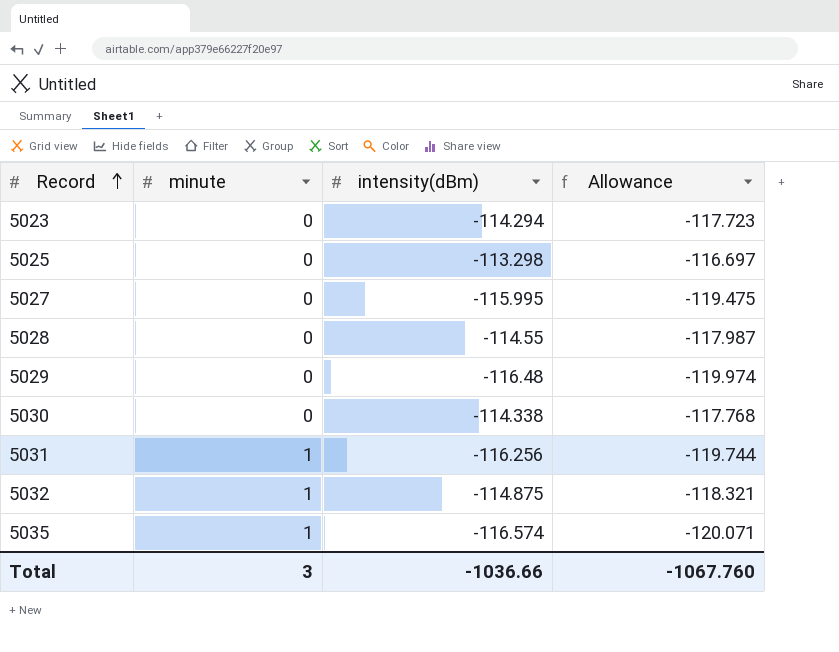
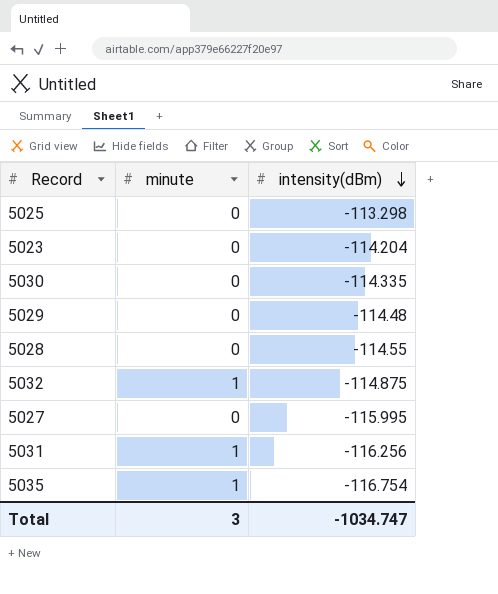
row order: Record ascending -> intensity(dBm) descending
column Allowance | formula: [intensity(dBm)] * 1.03 -> none
5023 | intensity(dBm): -114.294 -> -114.204
5030 | intensity(dBm): -114.338 -> -114.335
5029 | intensity(dBm): -116.48 -> -114.48
5035 | intensity(dBm): -116.574 -> -116.754
Total | intensity(dBm): -1036.66 -> -1034.747

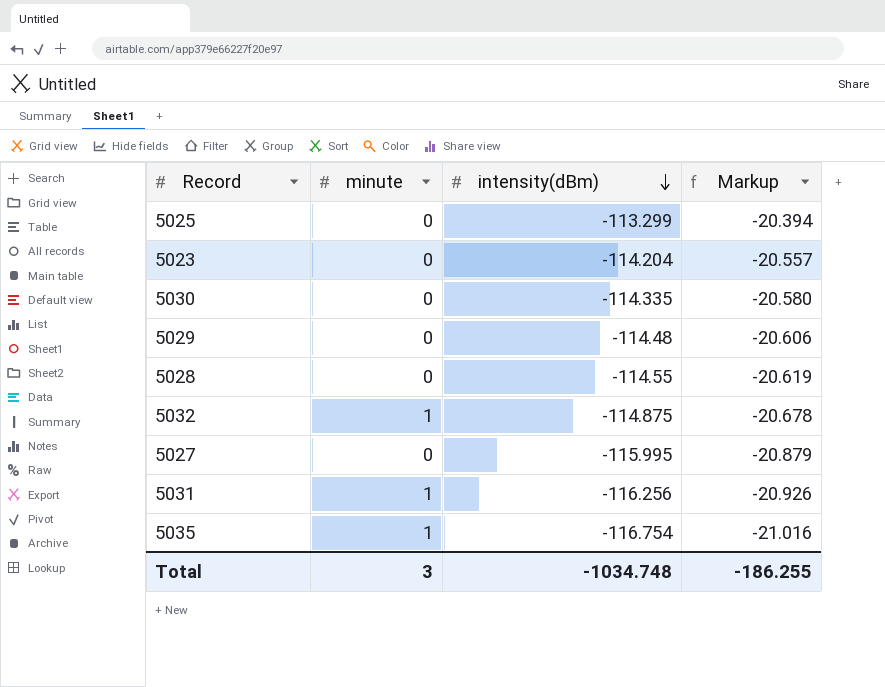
column Markup | formula: none -> [intensity(dBm)] * 0.18
5025 | intensity(dBm): -113.298 -> -113.299
Total | intensity(dBm): -1034.747 -> -1034.748

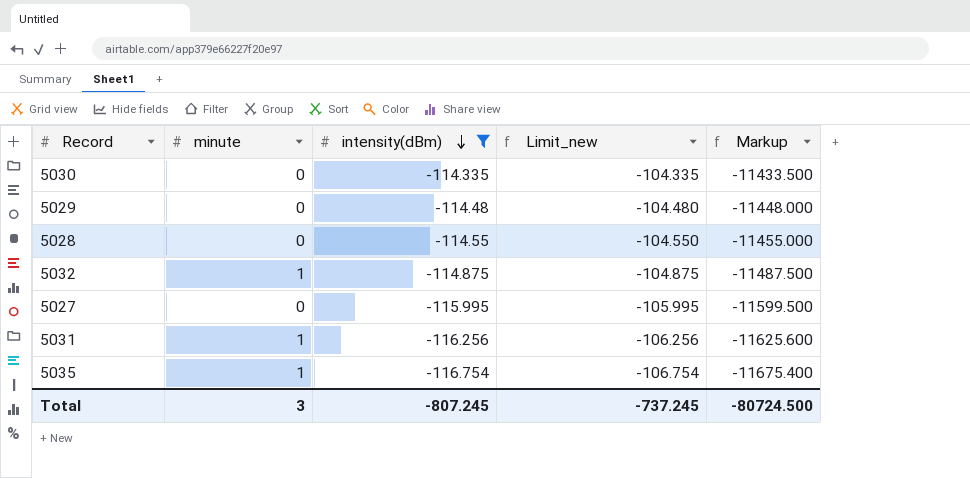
filter: none -> intensity(dBm) <= -114.335
column Limit_new | formula: none -> [intensity(dBm)] + 10
column Markup | formula: [intensity(dBm)] * 0.18 -> [intensity(dBm)] * 100
Total | intensity(dBm): -1034.748 -> -807.245
Total | Markup: -186.255 -> -80724.500

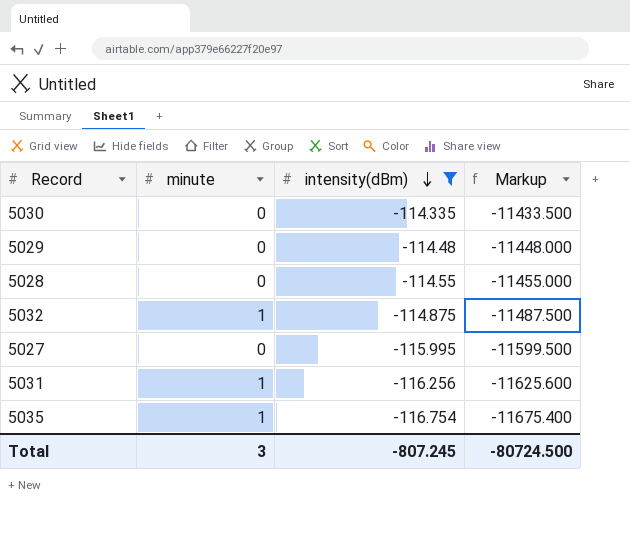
column Limit_new | formula: [intensity(dBm)] + 10 -> none

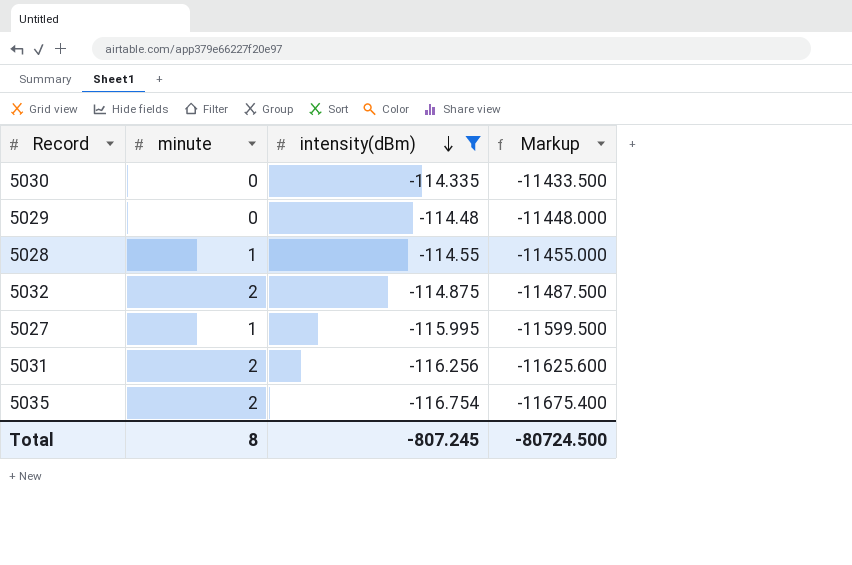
5028 | minute: 0 -> 1
5032 | minute: 1 -> 2
5027 | minute: 0 -> 1
5031 | minute: 1 -> 2
5035 | minute: 1 -> 2
Total | minute: 3 -> 8

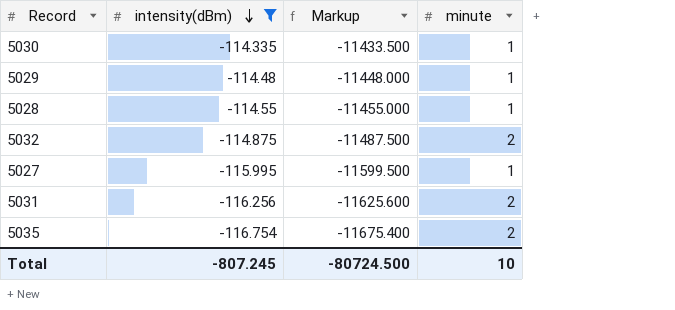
column minute | position: 2 -> 4
5030 | minute: 0 -> 1
5029 | minute: 0 -> 1
Total | minute: 8 -> 10

